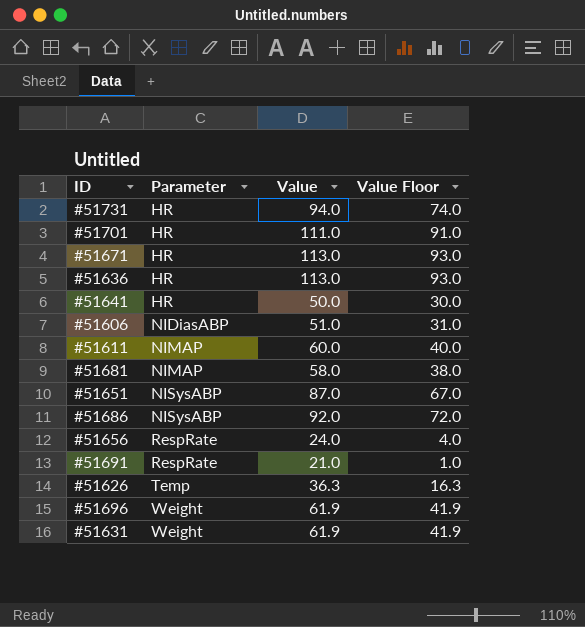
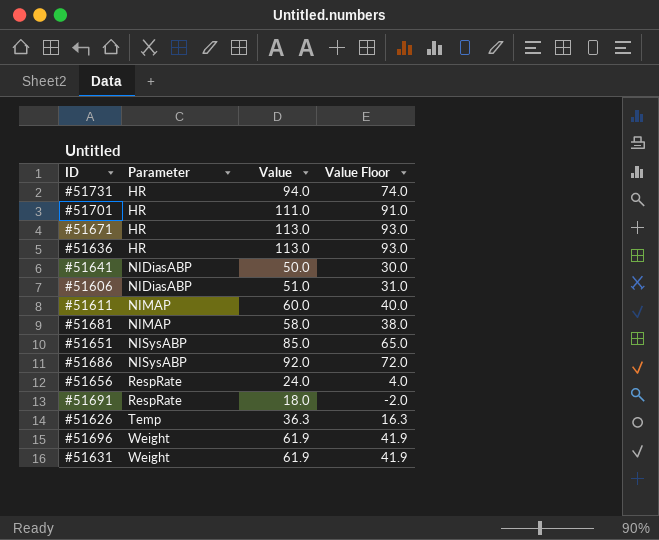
#51641 | Parameter: HR -> NIDiasABP
#51651 | Value: 87.0 -> 85.0
#51651 | Value Floor: 67.0 -> 65.0
#51691 | Value: 21.0 -> 18.0
#51691 | Value Floor: 1.0 -> -2.0

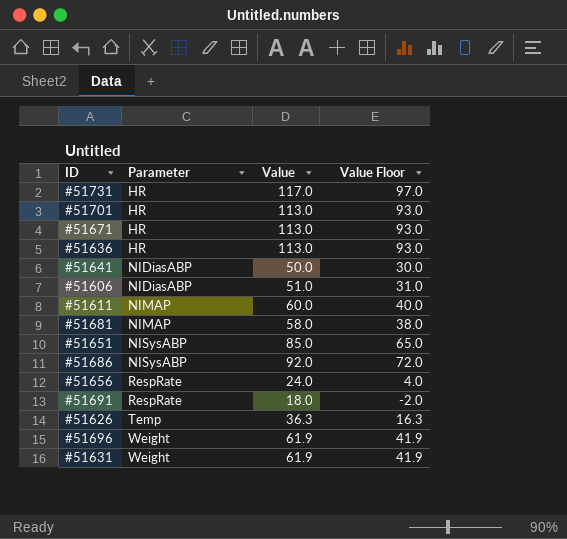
#51731 | Value: 94.0 -> 117.0
#51731 | Value Floor: 74.0 -> 97.0
#51701 | Value: 111.0 -> 113.0
#51701 | Value Floor: 91.0 -> 93.0

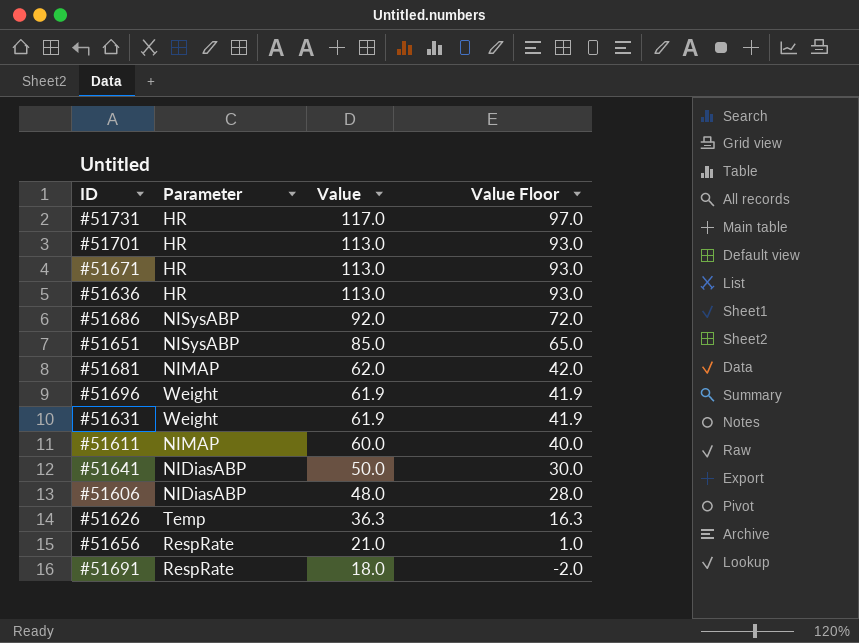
row order: Parameter ascending -> Value descending
#51681 | Value: 58.0 -> 62.0
#51681 | Value Floor: 38.0 -> 42.0
#51606 | Value: 51.0 -> 48.0
#51606 | Value Floor: 31.0 -> 28.0
#51656 | Value: 24.0 -> 21.0
#51656 | Value Floor: 4.0 -> 1.0

